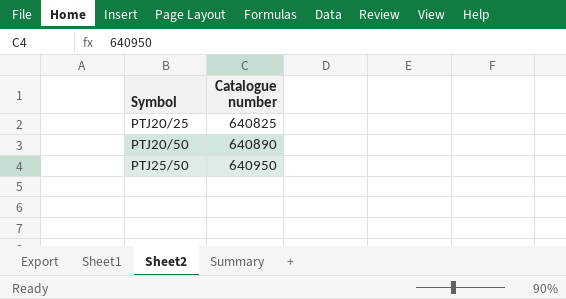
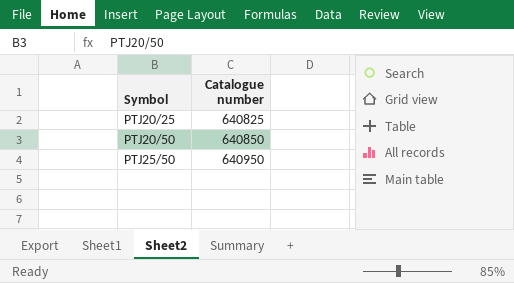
PTJ20/50 | Catalogue number: 640890 -> 640850

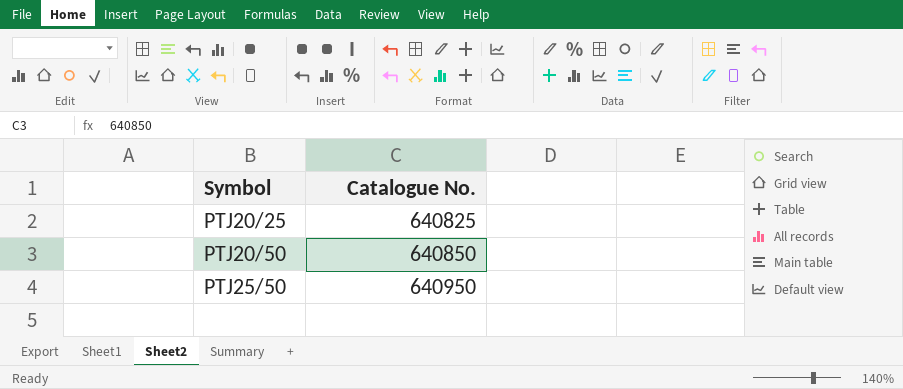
column name: Catalogue number -> Catalogue No.

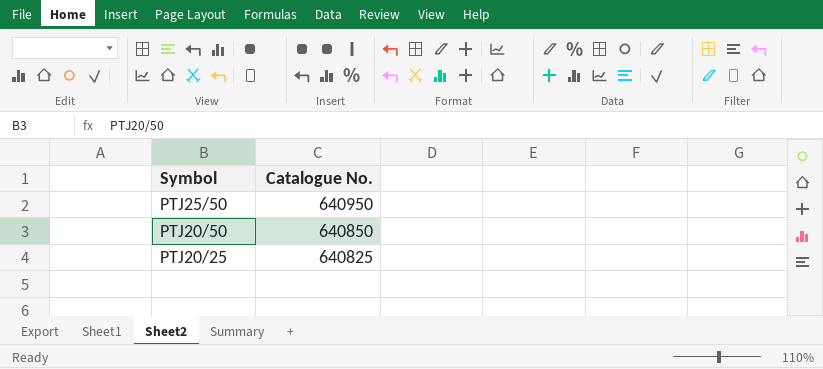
row order: Symbol ascending -> Symbol descending

